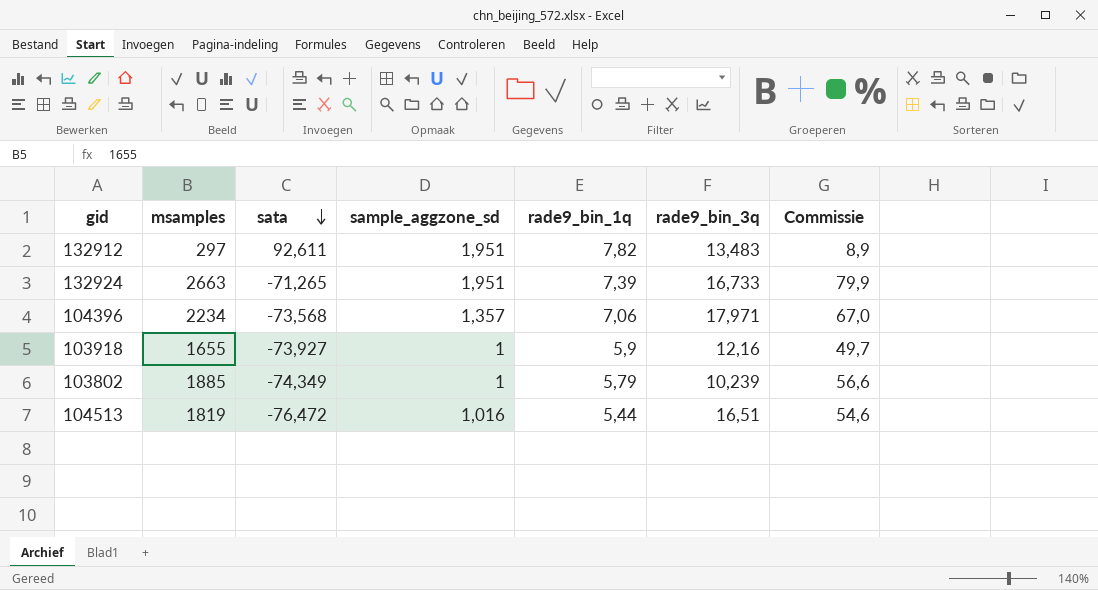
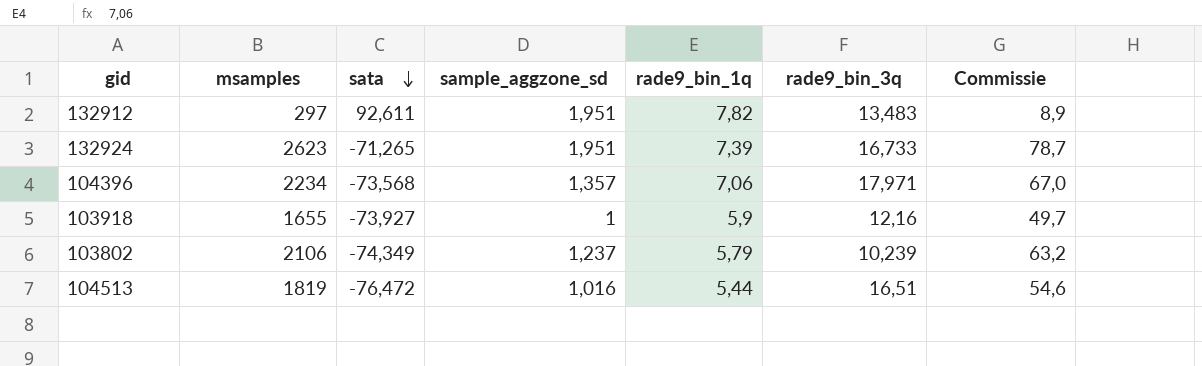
132924 | msamples: 2663 -> 2623
132924 | Commissie: 79,9 -> 78,7
103802 | msamples: 1885 -> 2106
103802 | sample_aggzone_sd: 1 -> 1,237
103802 | Commissie: 56,6 -> 63,2

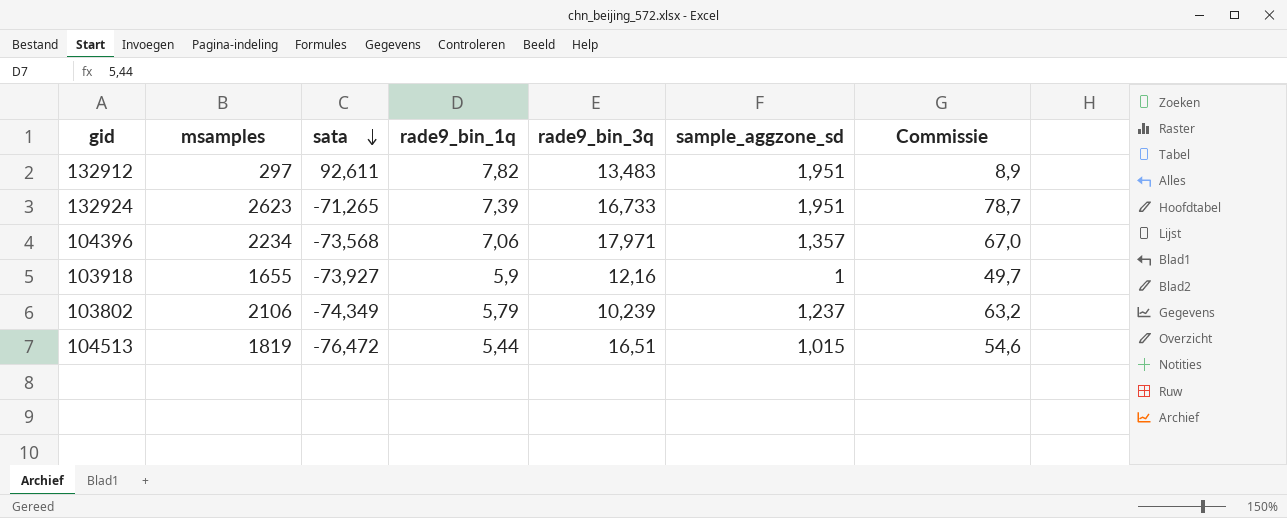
column sample_aggzone_sd | position: 4 -> 6
104513 | sample_aggzone_sd: 1,016 -> 1,015

